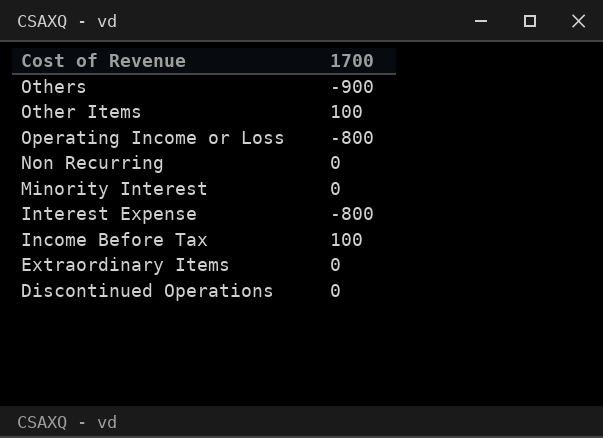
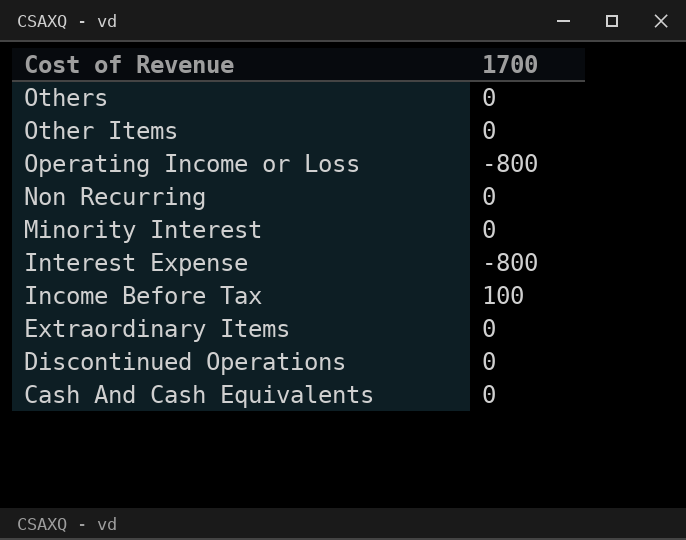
Others | 1700: -900 -> 0
Other Items | 1700: 100 -> 0
row Cash And Cash Equivalents: none -> 0

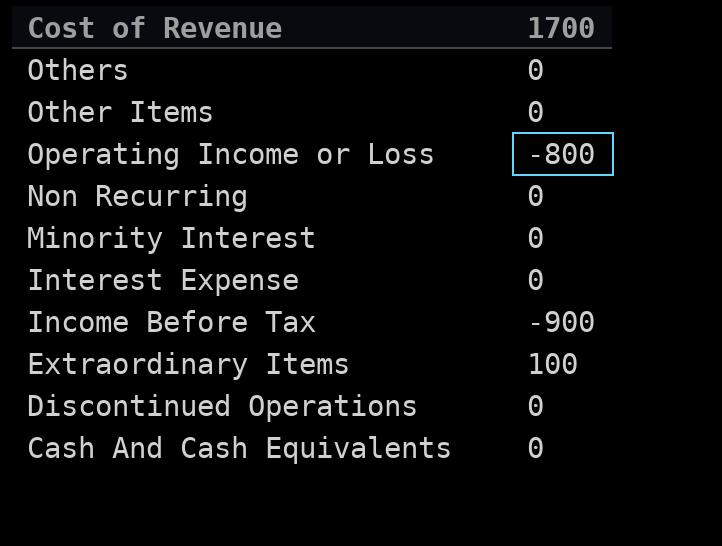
Interest Expense | 1700: -800 -> 0
Income Before Tax | 1700: 100 -> -900
Extraordinary Items | 1700: 0 -> 100

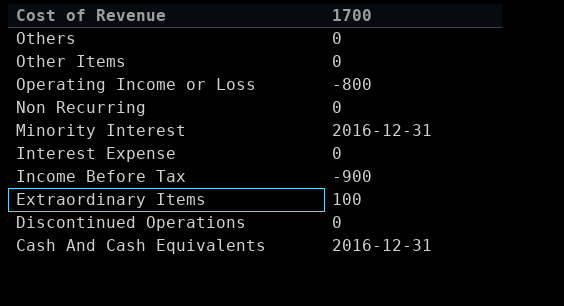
Minority Interest | 1700: 0 -> 2016-12-31
Cash And Cash Equivalents | 1700: 0 -> 2016-12-31

